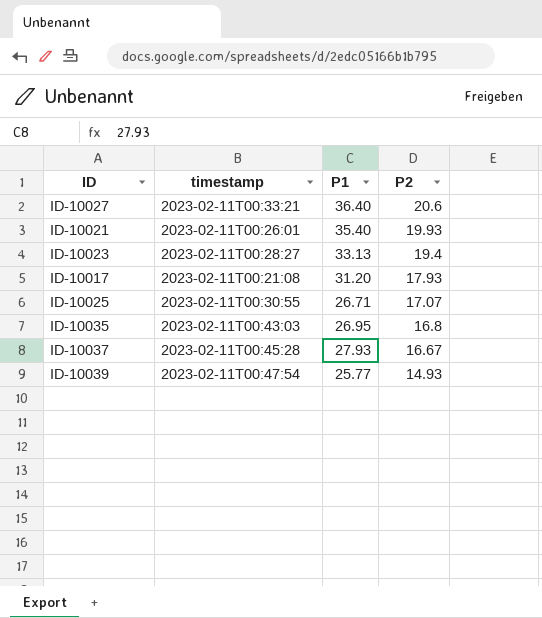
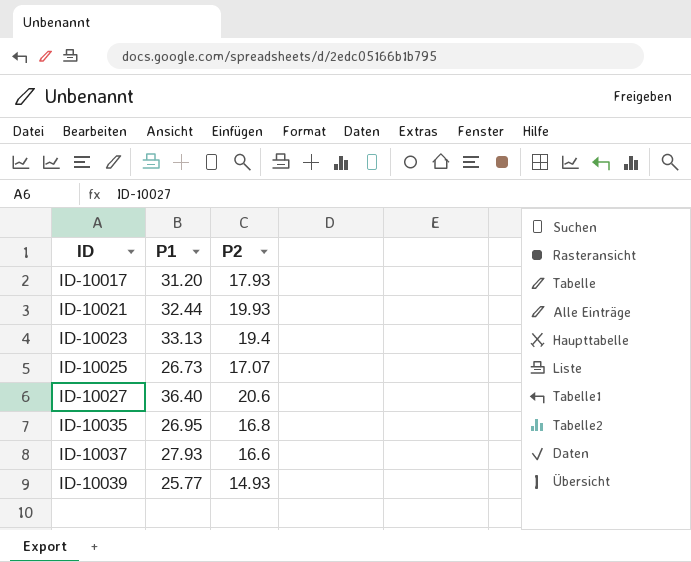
row order: P2 descending -> ID ascending
column timestamp | position: 2 -> none
ID-10021 | P1: 35.40 -> 32.44
ID-10025 | P1: 26.71 -> 26.73
ID-10037 | P2: 16.67 -> 16.6

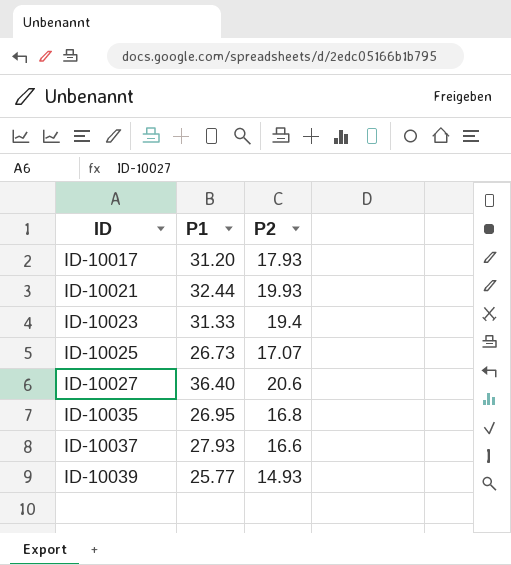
ID-10023 | P1: 33.13 -> 31.33

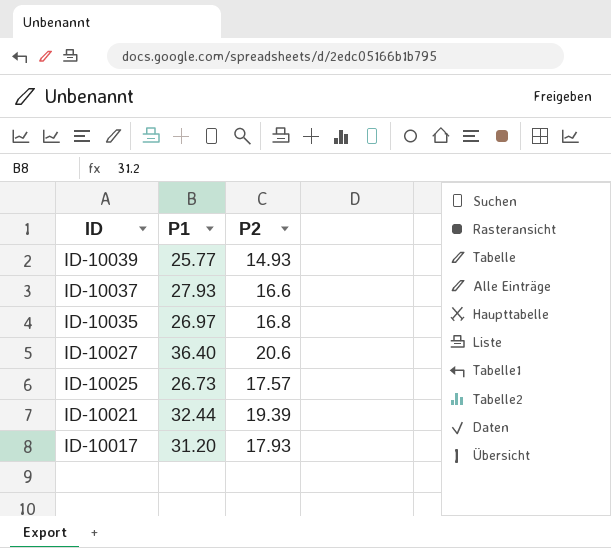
row order: ID ascending -> ID descending
row ID-10023: 31.33 | 19.4 -> none
ID-10035 | P1: 26.95 -> 26.97
ID-10025 | P2: 17.07 -> 17.57
ID-10021 | P2: 19.93 -> 19.39

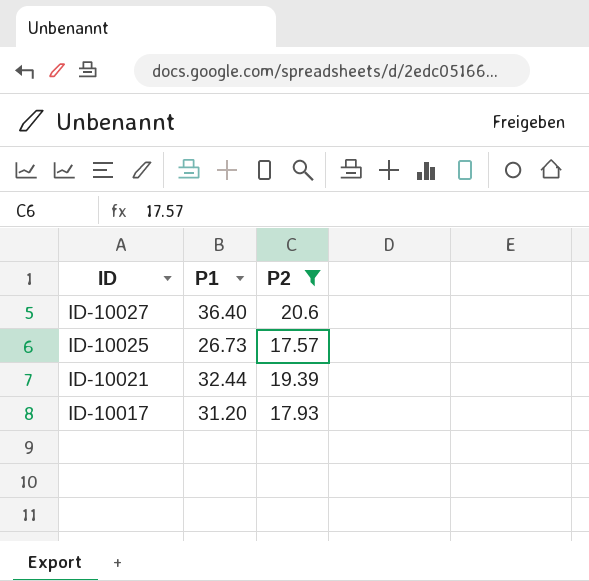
filter: none -> P2 >= 17.57

